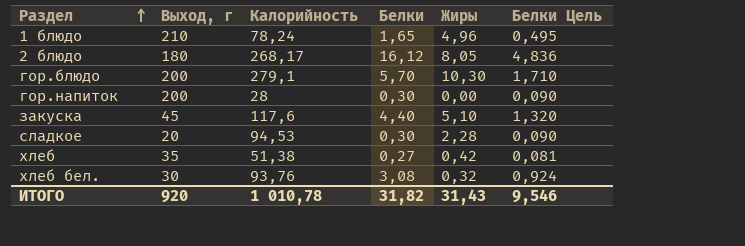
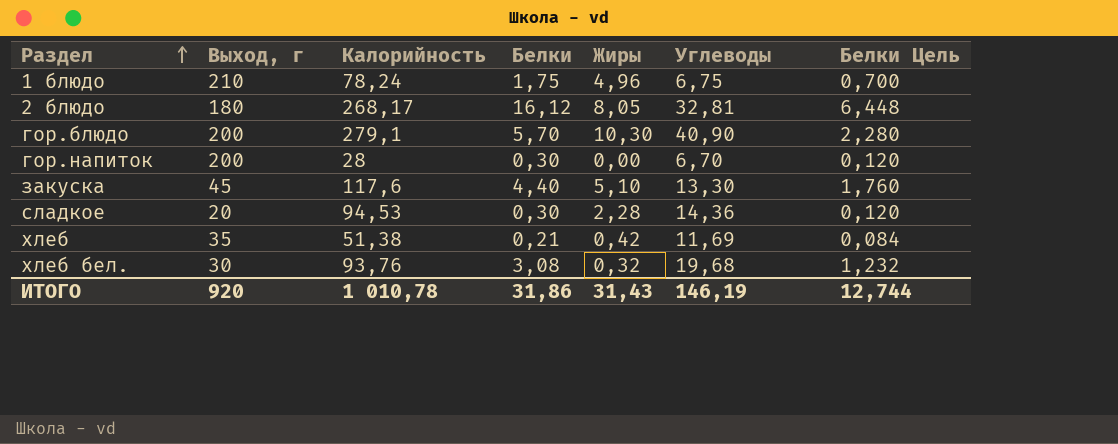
column Углеводы | position: none -> 6
column Белки Цель | formula: [Белки] * 0,3 -> [Белки] * 0,4
1 блюдо | Белки: 1,65 -> 1,75
хлеб | Белки: 0,27 -> 0,21
ИТОГО | Белки: 31,82 -> 31,86
ИТОГО | Белки Цель: 9,546 -> 12,744

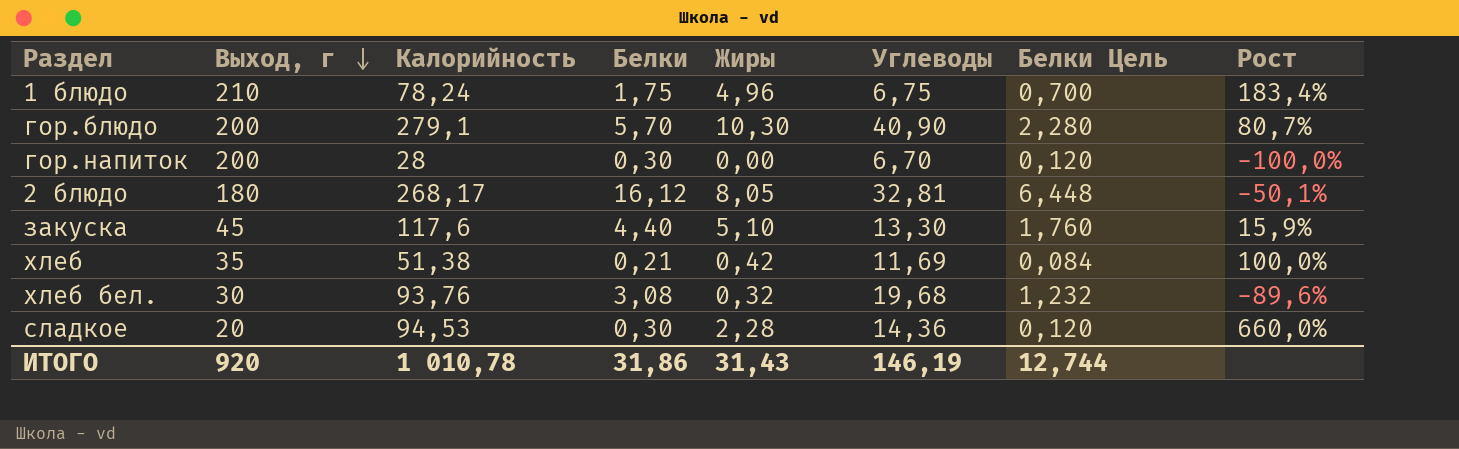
row order: Раздел ascending -> Выход, г descending
column Рост | formula: none -> ([Жиры] - [Белки]) / [Белки]

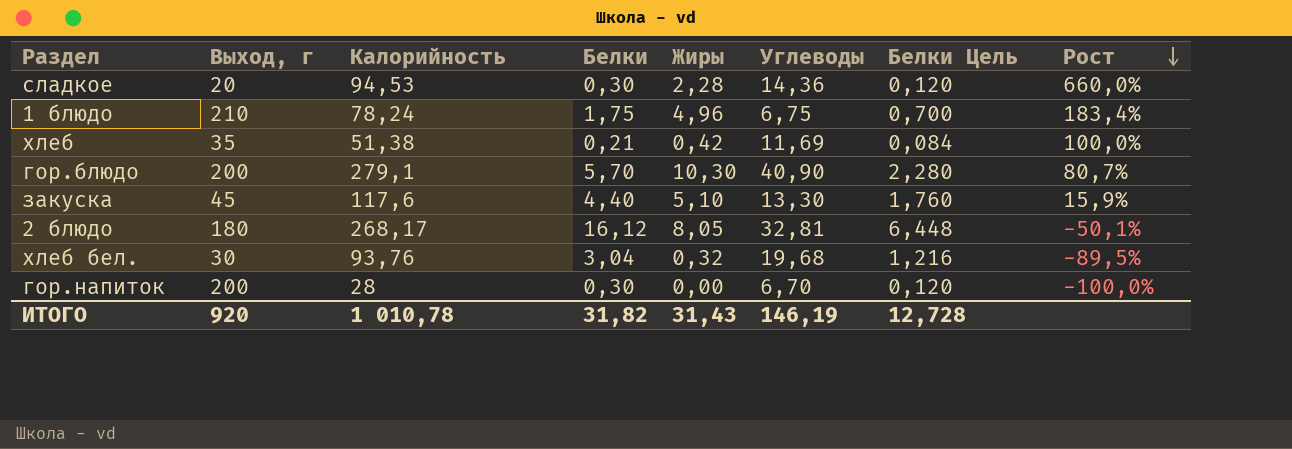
row order: Выход, г descending -> Рост descending
хлеб бел. | Белки: 3,08 -> 3,04
хлеб бел. | Белки Цель: 1,232 -> 1,216
хлеб бел. | Рост: -89,6% -> -89,5%
ИТОГО | Белки: 31,86 -> 31,82
ИТОГО | Белки Цель: 12,744 -> 12,728

